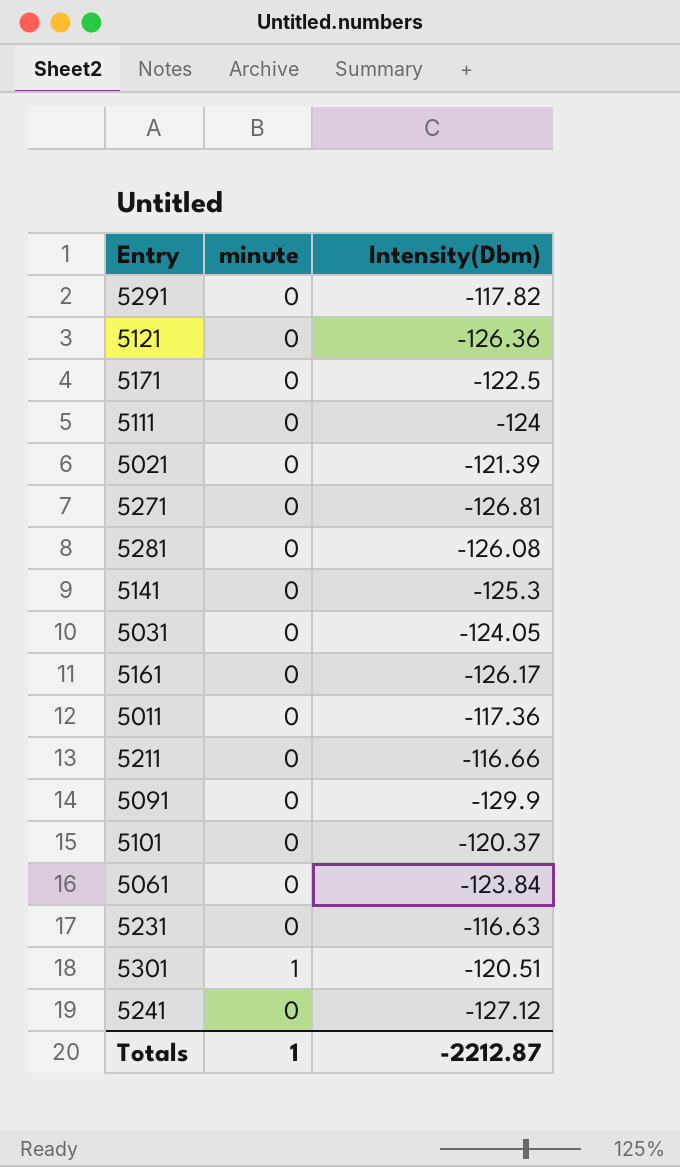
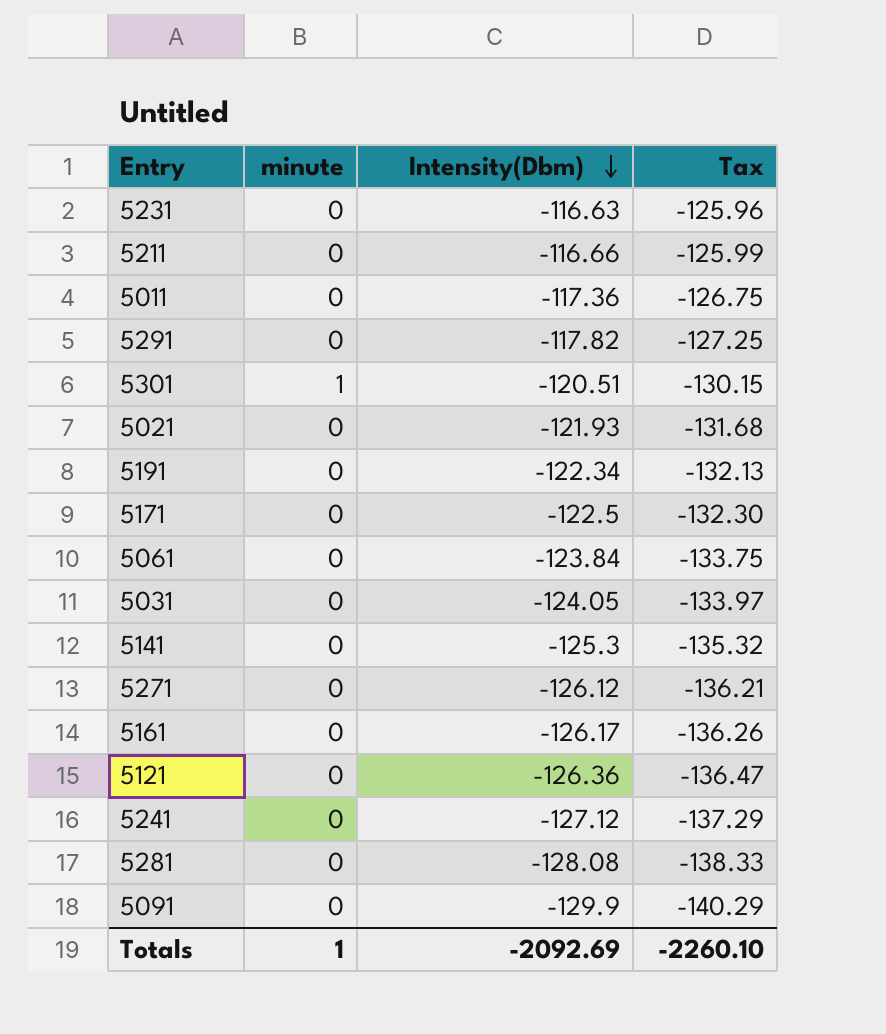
row order: none -> Intensity(Dbm) descending
column Tax | formula: none -> [Intensity(Dbm)] * 1.08
row 5111: 0 | -124 -> none
row 5101: 0 | -120.37 -> none
5021 | Intensity(Dbm): -121.39 -> -121.93
row 5191: none -> 0 | -122.34 | -132.13
5271 | Intensity(Dbm): -126.81 -> -126.12
5281 | Intensity(Dbm): -126.08 -> -128.08
Totals | Intensity(Dbm): -2212.87 -> -2092.69

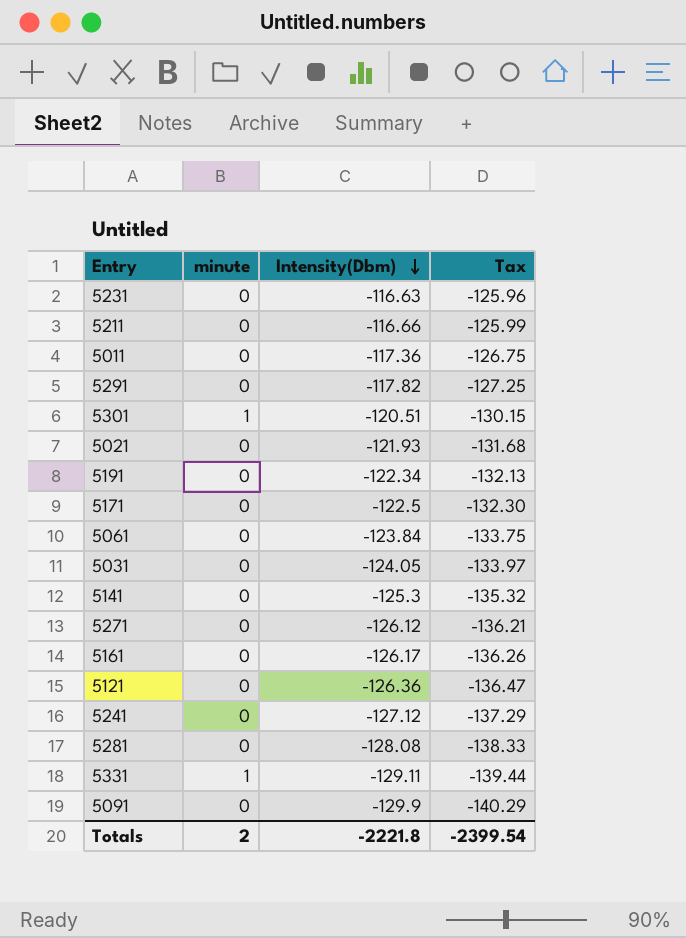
row 5331: none -> 1 | -129.11 | -139.44
Totals | minute: 1 -> 2
Totals | Intensity(Dbm): -2092.69 -> -2221.8
Totals | Tax: -2260.10 -> -2399.54

